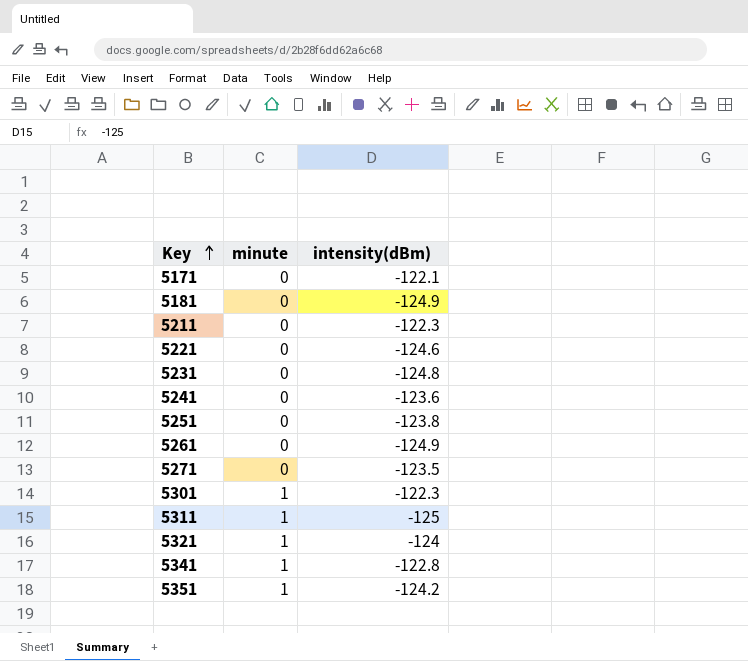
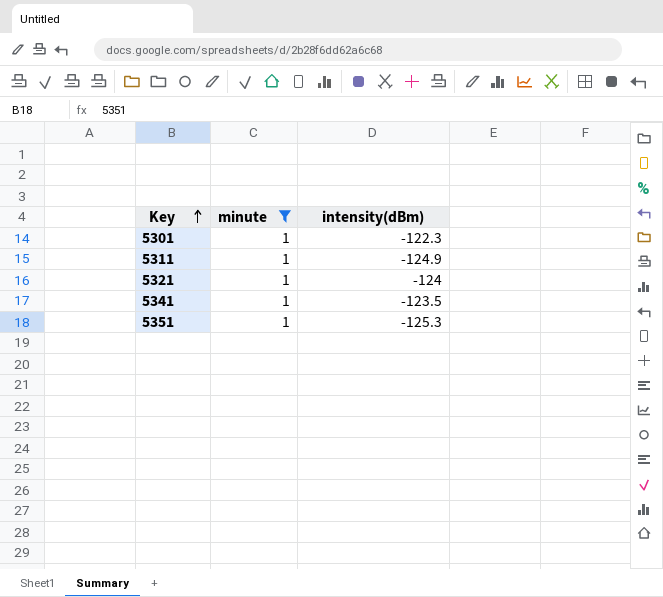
filter: none -> minute = 1
5311 | intensity(dBm): -125 -> -124.9
5341 | intensity(dBm): -122.8 -> -123.5
5351 | intensity(dBm): -124.2 -> -125.3

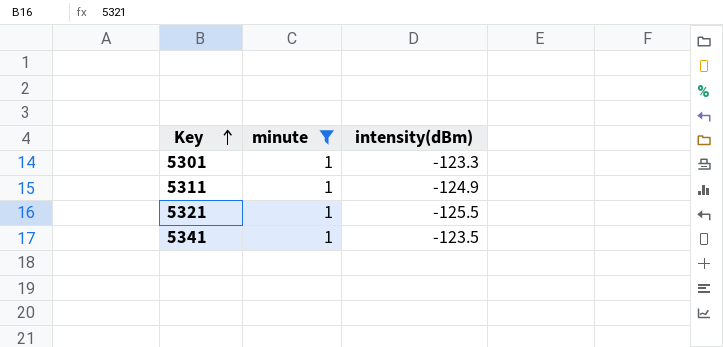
row 5351: 1 | -125.3 -> none
5301 | intensity(dBm): -122.3 -> -123.3
5321 | intensity(dBm): -124 -> -125.5

